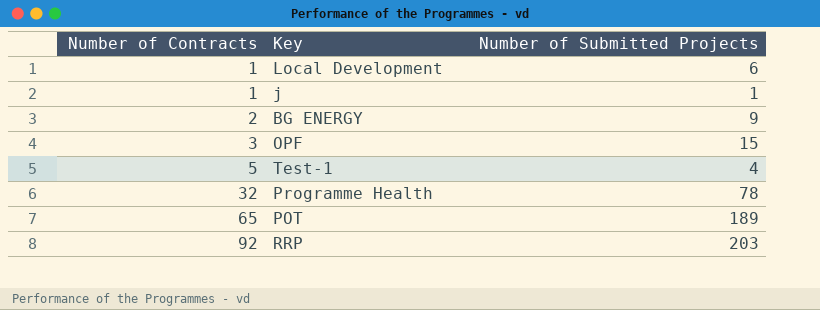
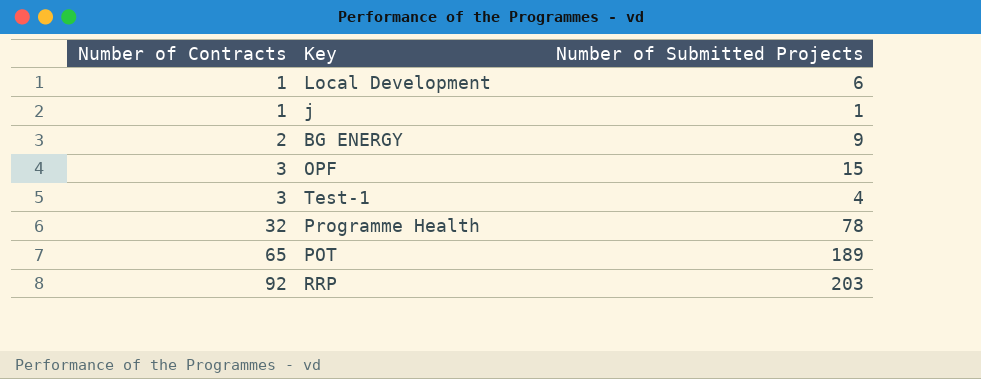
Test-1 | Number of Contracts: 5 -> 3

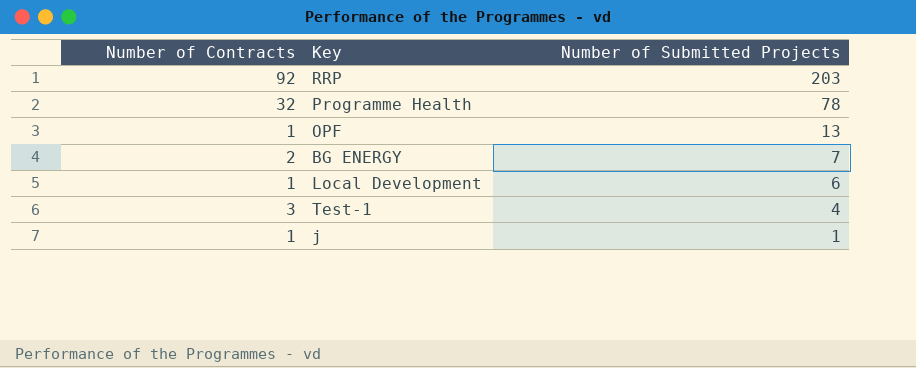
row order: Number of Contracts ascending -> Number of Submitted Projects descending
row POT: 65 | 189 -> none
OPF | Number of Contracts: 3 -> 1
OPF | Number of Submitted Projects: 15 -> 13
BG ENERGY | Number of Submitted Projects: 9 -> 7

